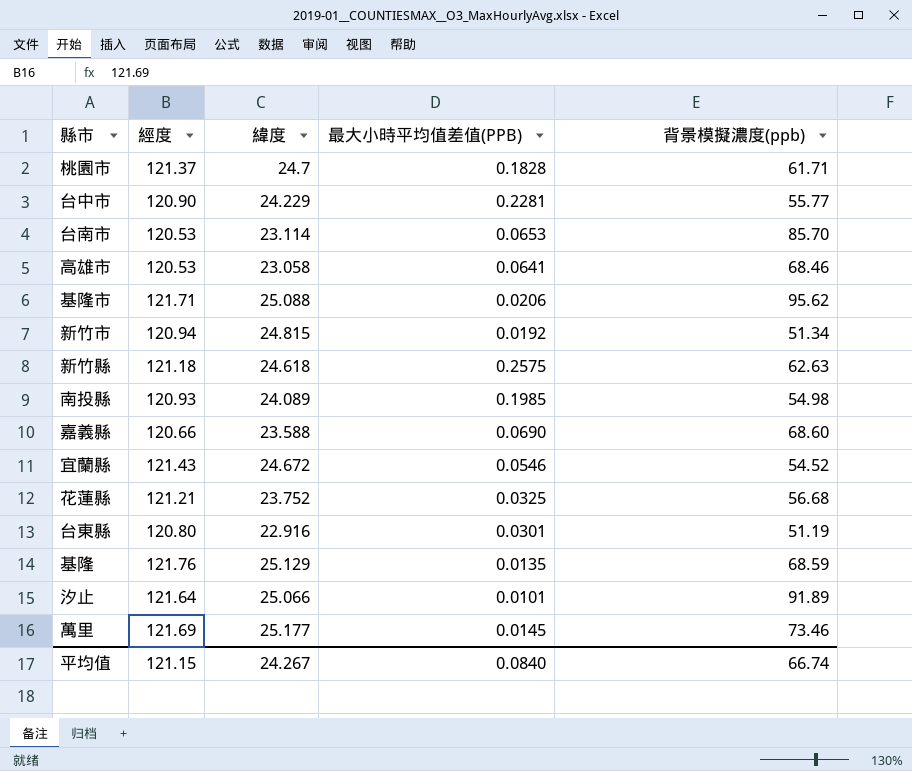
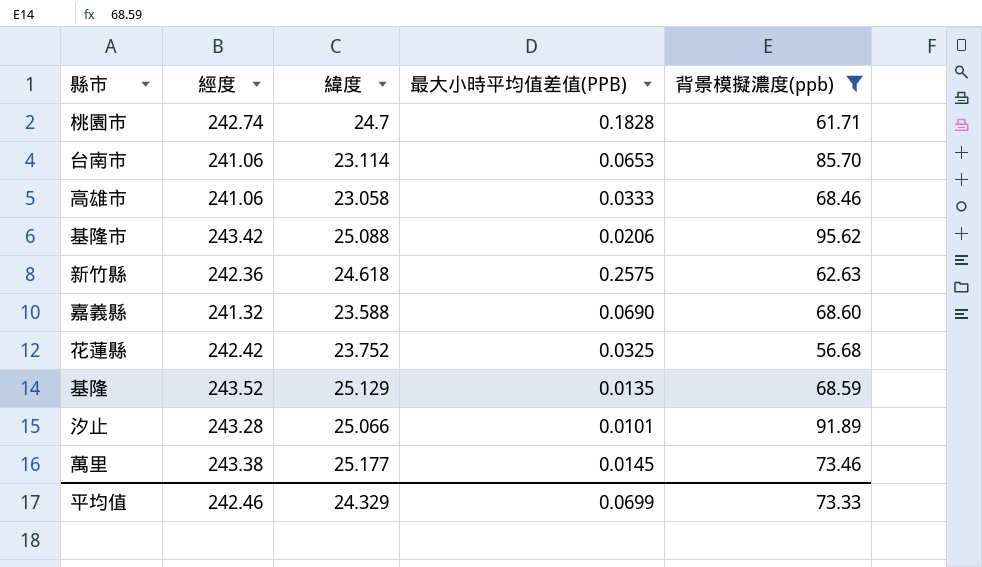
filter: none -> 背景模擬濃度(ppb) >= 56.68
桃園市 | 經度: 121.37 -> 242.74
台南市 | 經度: 120.53 -> 241.06
高雄市 | 經度: 120.53 -> 241.06
高雄市 | 最大小時平均值差值(PPB): 0.0641 -> 0.0333
基隆市 | 經度: 121.71 -> 243.42
新竹縣 | 經度: 121.18 -> 242.36
嘉義縣 | 經度: 120.66 -> 241.32
花蓮縣 | 經度: 121.21 -> 242.42
基隆 | 經度: 121.76 -> 243.52
汐止 | 經度: 121.64 -> 243.28
萬里 | 經度: 121.69 -> 243.38
平均值 | 經度: 121.15 -> 242.46
平均值 | 緯度: 24.267 -> 24.329
平均值 | 最大小時平均值差值(PPB): 0.0840 -> 0.0699
平均值 | 背景模擬濃度(ppb): 66.74 -> 73.33

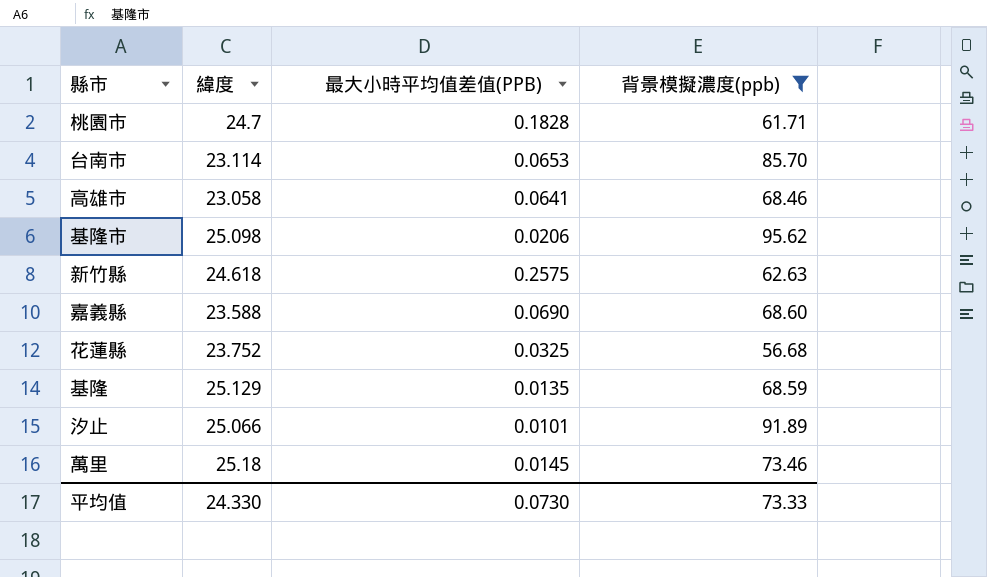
column 經度 | position: 2 -> none
高雄市 | 最大小時平均值差值(PPB): 0.0333 -> 0.0641
基隆市 | 緯度: 25.088 -> 25.098
萬里 | 緯度: 25.177 -> 25.18
平均值 | 緯度: 24.329 -> 24.330
平均值 | 最大小時平均值差值(PPB): 0.0699 -> 0.0730

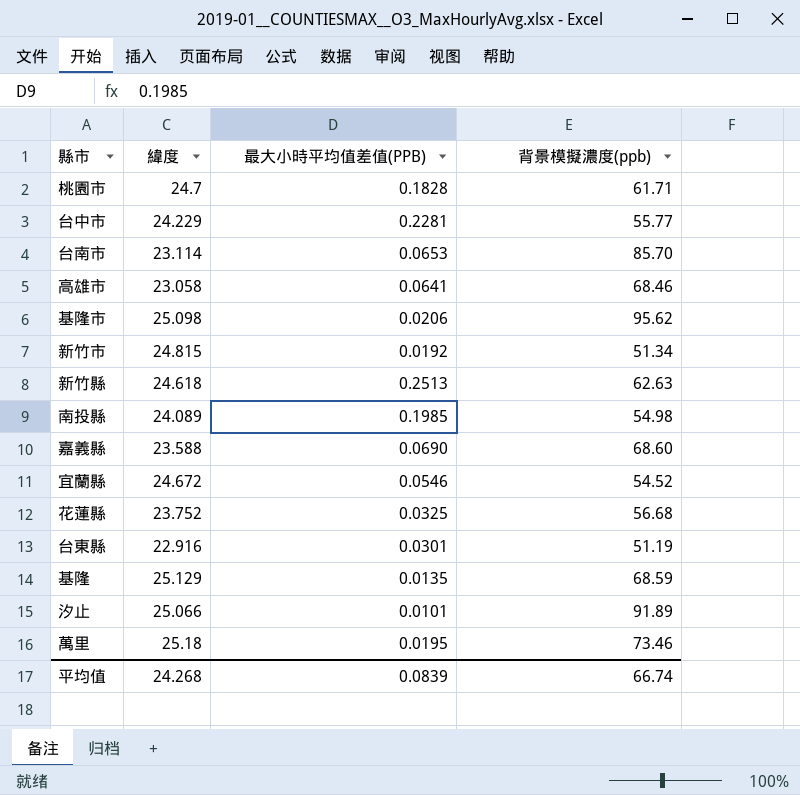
filter: 背景模擬濃度(ppb) >= 56.68 -> none
新竹縣 | 最大小時平均值差值(PPB): 0.2575 -> 0.2513
萬里 | 最大小時平均值差值(PPB): 0.0145 -> 0.0195
平均值 | 緯度: 24.330 -> 24.268
平均值 | 最大小時平均值差值(PPB): 0.0730 -> 0.0839
平均值 | 背景模擬濃度(ppb): 73.33 -> 66.74

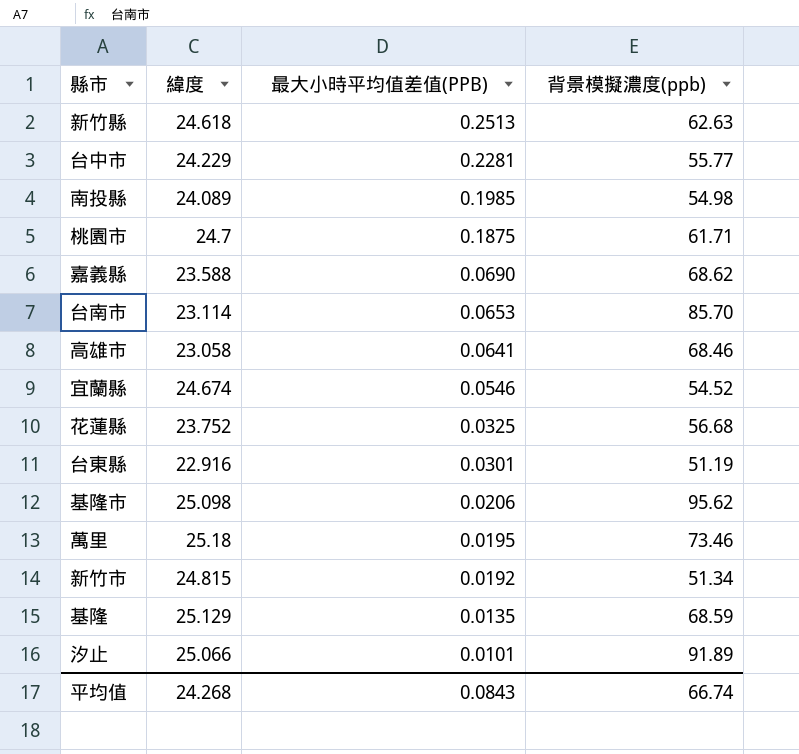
row order: none -> 最大小時平均值差值(PPB) descending
桃園市 | 最大小時平均值差值(PPB): 0.1828 -> 0.1875
嘉義縣 | 背景模擬濃度(ppb): 68.60 -> 68.62
宜蘭縣 | 緯度: 24.672 -> 24.674
平均值 | 最大小時平均值差值(PPB): 0.0839 -> 0.0843

